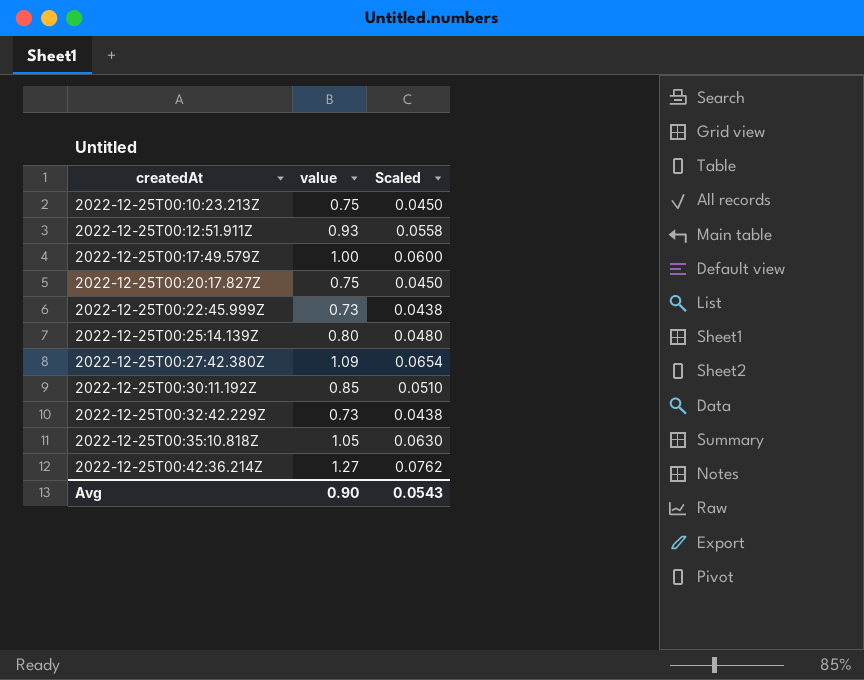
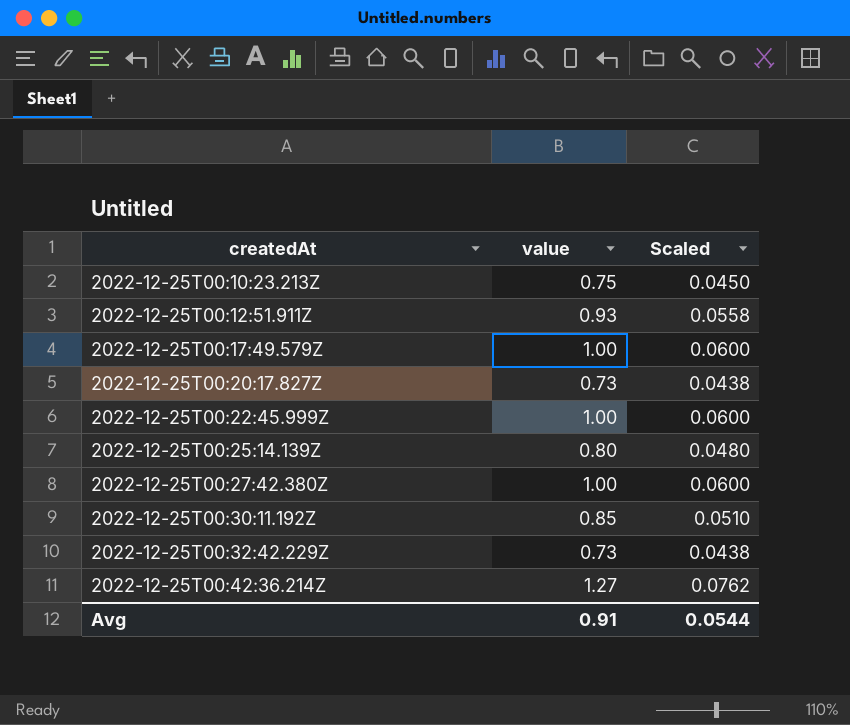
row 2022-12-25T00:35:10.818Z: 1.05 | 0.0630 -> none
2022-12-25T00:20:17.827Z | value: 0.75 -> 0.73
2022-12-25T00:20:17.827Z | Scaled: 0.0450 -> 0.0438
2022-12-25T00:22:45.999Z | value: 0.73 -> 1.00
2022-12-25T00:22:45.999Z | Scaled: 0.0438 -> 0.0600
2022-12-25T00:27:42.380Z | value: 1.09 -> 1.00
2022-12-25T00:27:42.380Z | Scaled: 0.0654 -> 0.0600
Avg | value: 0.90 -> 0.91
Avg | Scaled: 0.0543 -> 0.0544

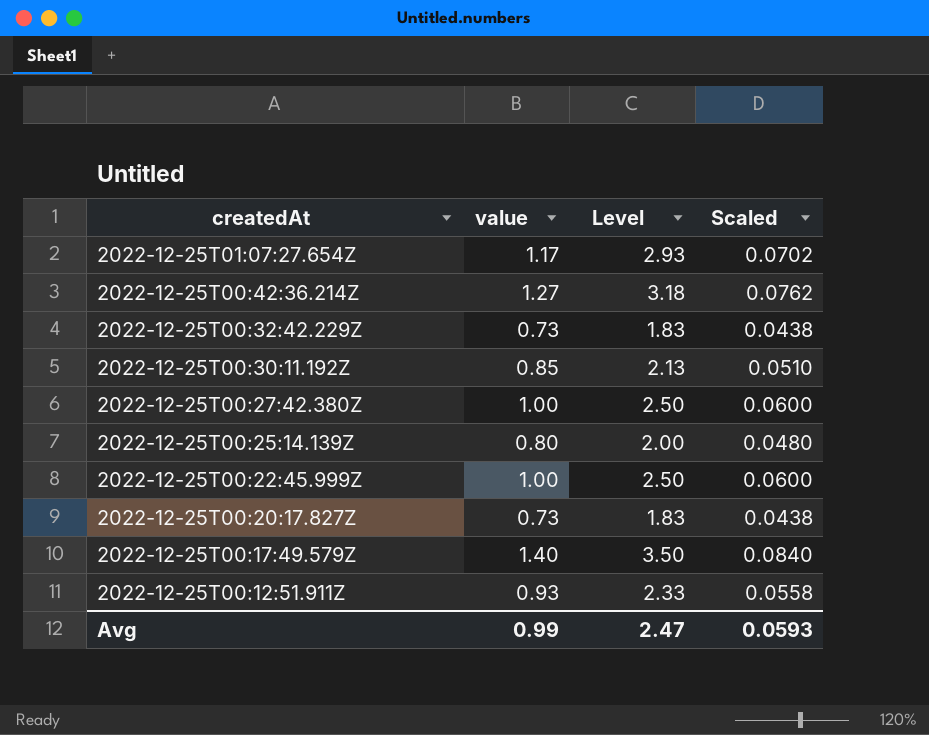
row order: createdAt ascending -> createdAt descending
column Level | formula: none -> [value] * 2.5
row 2022-12-25T00:10:23.213Z: 0.75 | 0.0450 -> none
row 2022-12-25T01:07:27.654Z: none -> 1.17 | 2.93 | 0.0702
2022-12-25T00:17:49.579Z | value: 1.00 -> 1.40
2022-12-25T00:17:49.579Z | Scaled: 0.0600 -> 0.0840
Avg | value: 0.91 -> 0.99
Avg | Scaled: 0.0544 -> 0.0593

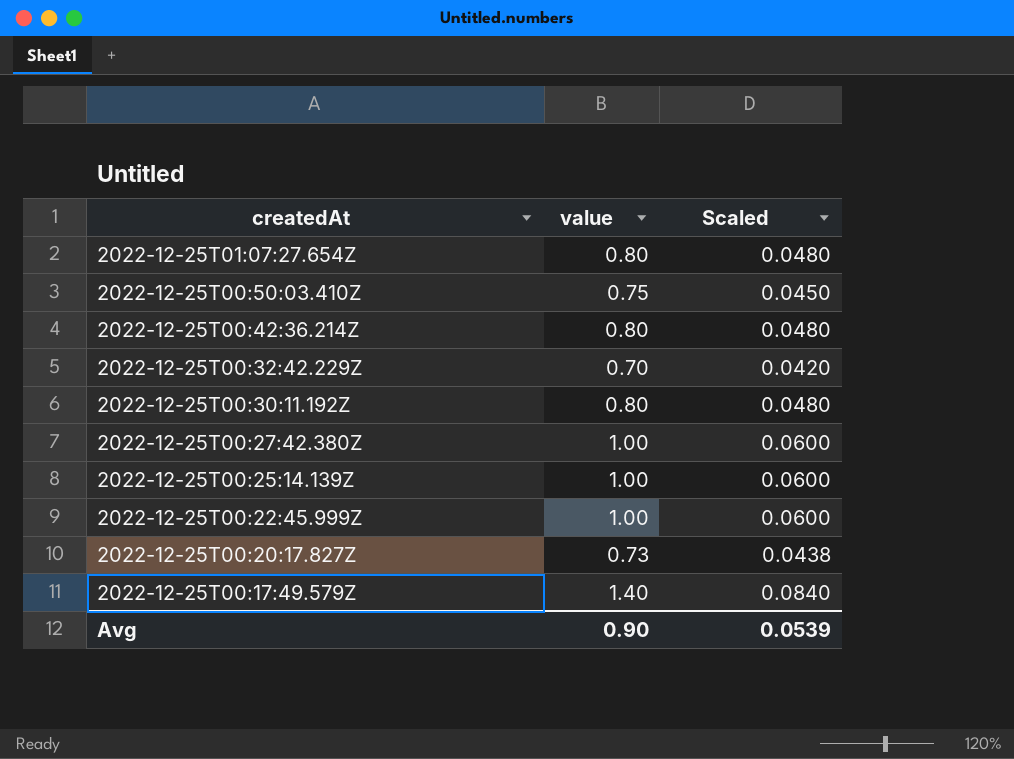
column Level | formula: [value] * 2.5 -> none
row 2022-12-25T00:12:51.911Z: 0.93 | 2.33 | 0.0558 -> none
2022-12-25T01:07:27.654Z | value: 1.17 -> 0.80
2022-12-25T01:07:27.654Z | Scaled: 0.0702 -> 0.0480
row 2022-12-25T00:50:03.410Z: none -> 0.75 | 0.0450
2022-12-25T00:42:36.214Z | value: 1.27 -> 0.80
2022-12-25T00:42:36.214Z | Scaled: 0.0762 -> 0.0480
2022-12-25T00:32:42.229Z | value: 0.73 -> 0.70
2022-12-25T00:32:42.229Z | Scaled: 0.0438 -> 0.0420
2022-12-25T00:30:11.192Z | value: 0.85 -> 0.80
2022-12-25T00:30:11.192Z | Scaled: 0.0510 -> 0.0480
2022-12-25T00:25:14.139Z | value: 0.80 -> 1.00
2022-12-25T00:25:14.139Z | Scaled: 0.0480 -> 0.0600
Avg | value: 0.99 -> 0.90
Avg | Scaled: 0.0593 -> 0.0539

